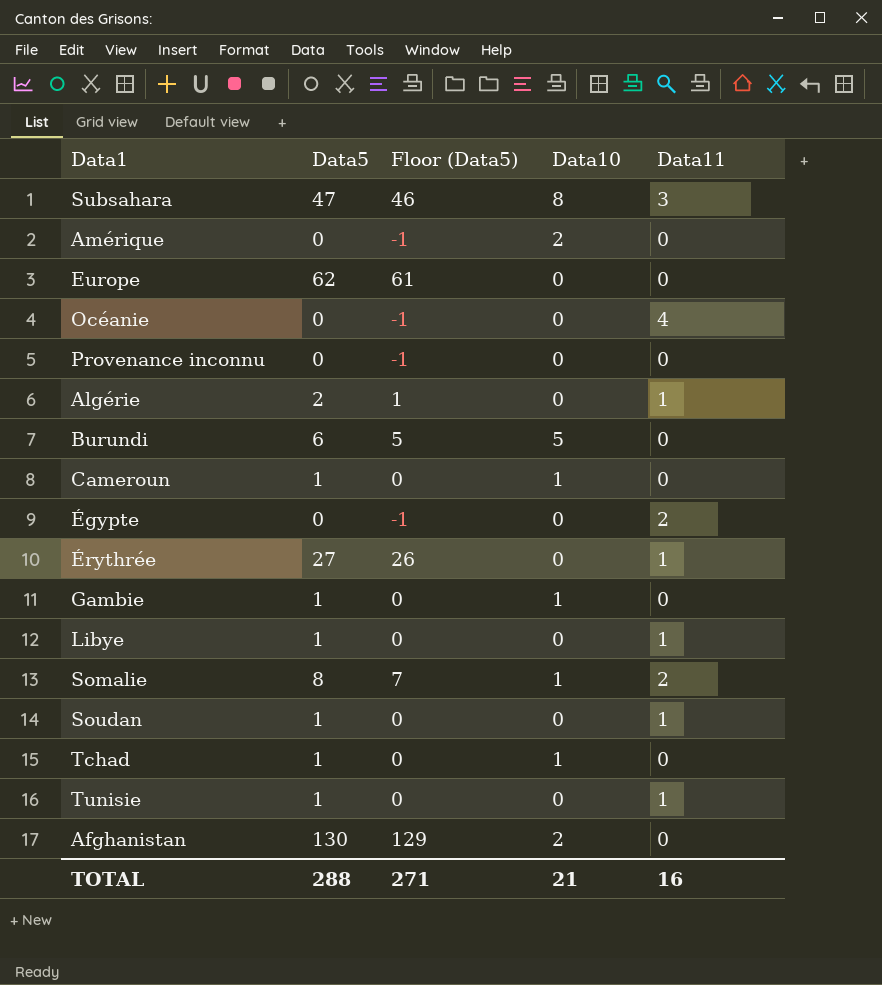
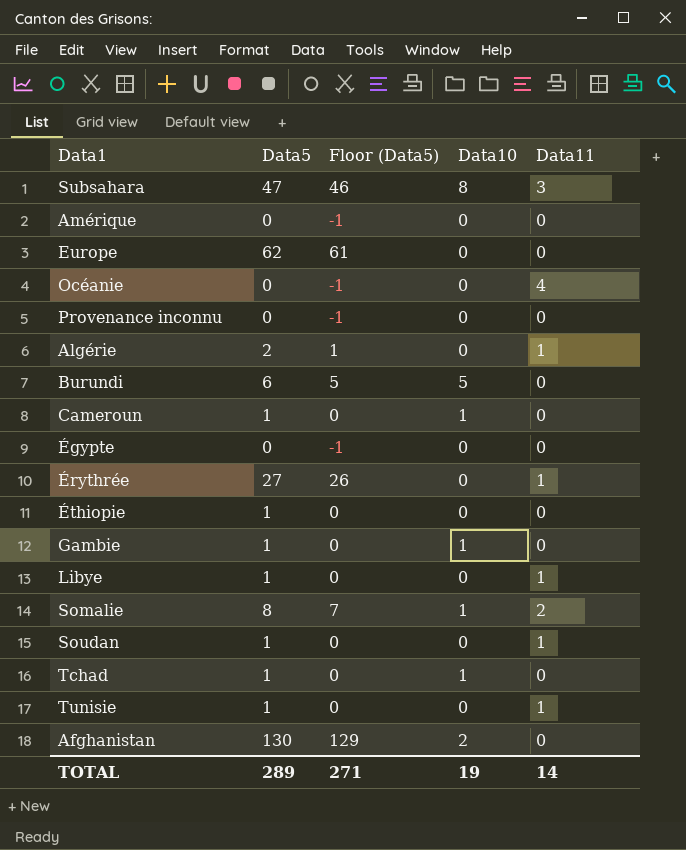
Amérique | Data10: 2 -> 0
Égypte | Data11: 2 -> 0
row Éthiopie: none -> 1 | 0 | 0 | 0
TOTAL | Data5: 288 -> 289
TOTAL | Data10: 21 -> 19
TOTAL | Data11: 16 -> 14

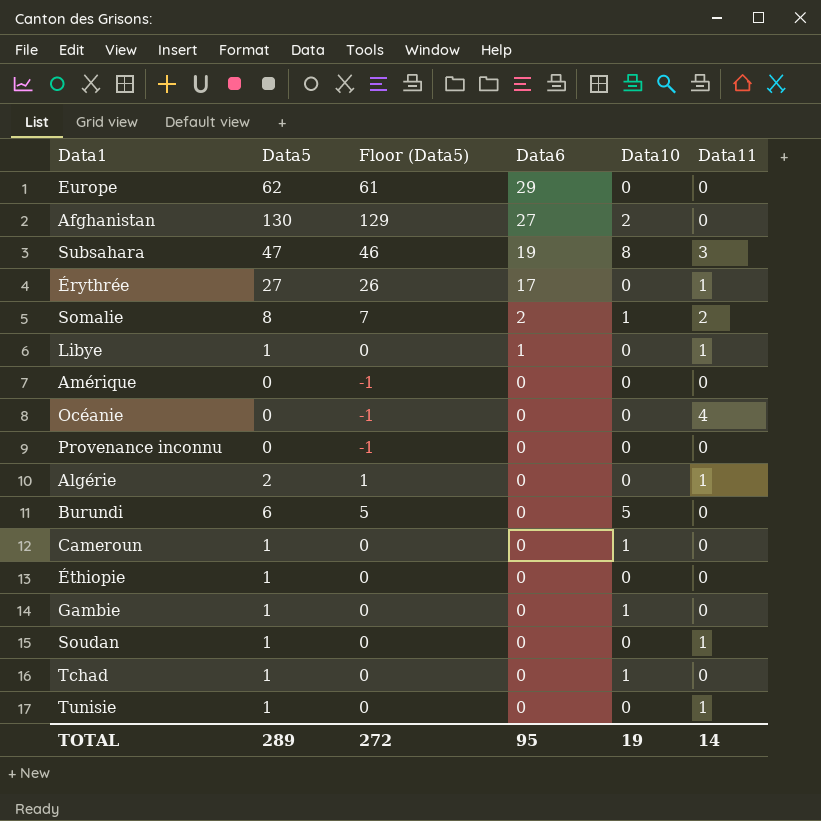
row order: none -> Data6 descending
column Data6 | position: none -> 4
row Égypte: 0 | -1 | 0 | 0 -> none
TOTAL | Floor (Data5): 271 -> 272

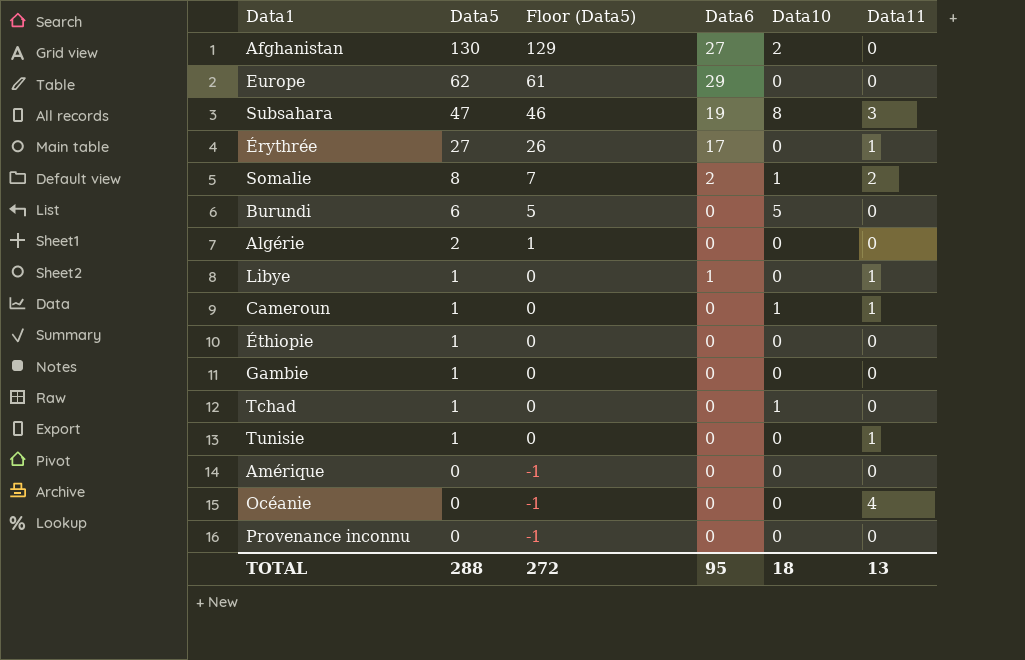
row order: Data6 descending -> Data5 descending
row Soudan: 1 | 0 | 0 | 0 | 1 -> none
Algérie | Data11: 1 -> 0
Cameroun | Data11: 0 -> 1
Gambie | Data10: 1 -> 0
TOTAL | Data5: 289 -> 288
TOTAL | Data10: 19 -> 18
TOTAL | Data11: 14 -> 13

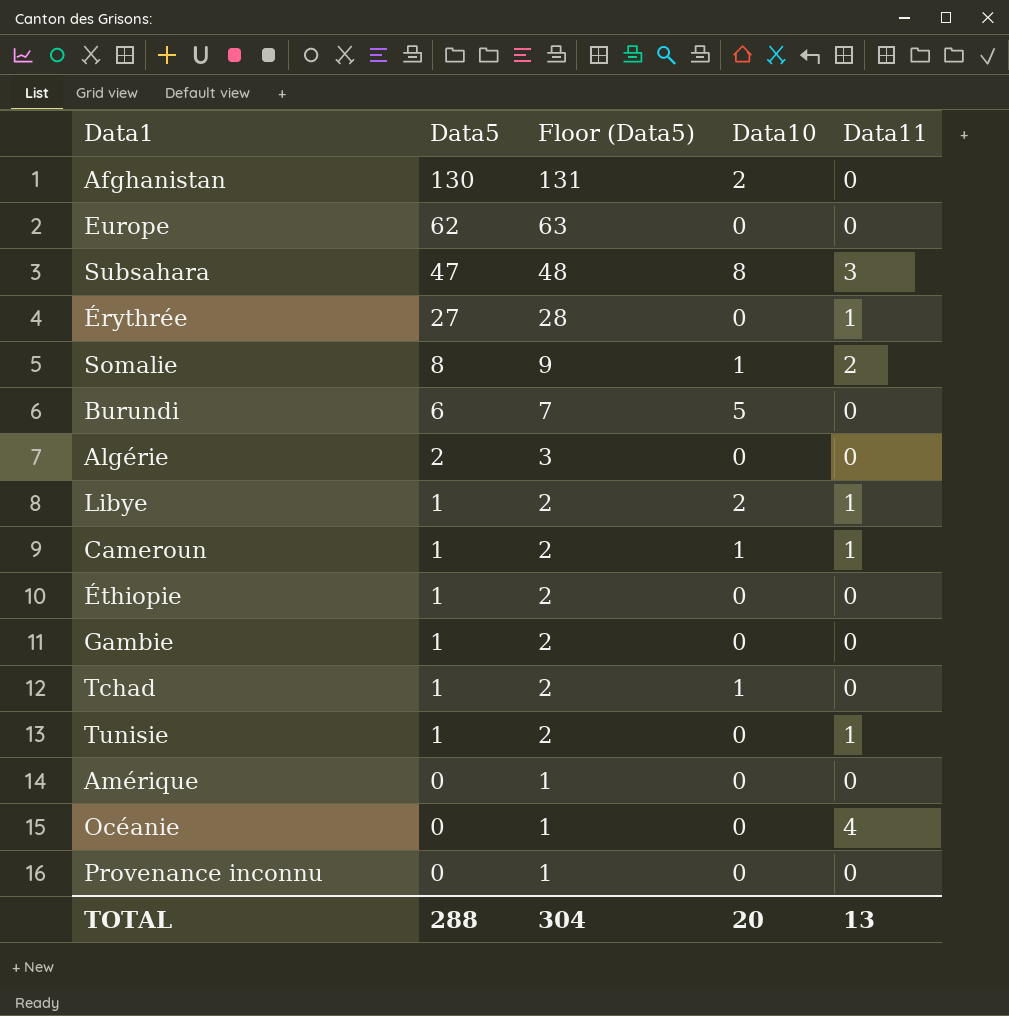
column Data6 | position: 4 -> none
column Floor (Data5) | formula: [Data5] - 1 -> [Data5] + 1
Libye | Data10: 0 -> 2
TOTAL | Floor (Data5): 272 -> 304
TOTAL | Data10: 18 -> 20

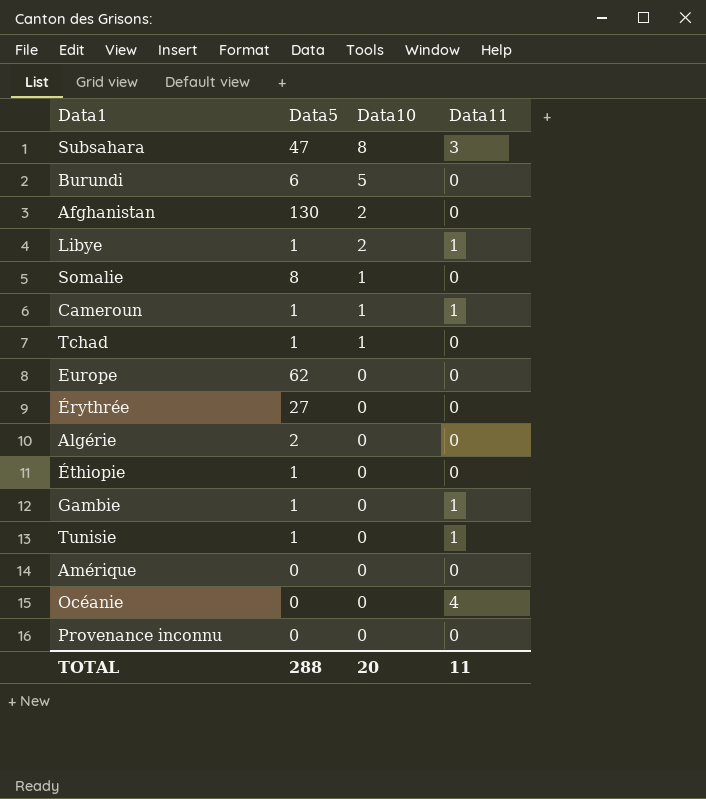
row order: Data5 descending -> Data10 descending
column Floor (Data5) | formula: [Data5] + 1 -> none
Somalie | Data11: 2 -> 0
Érythrée | Data11: 1 -> 0
Gambie | Data11: 0 -> 1
TOTAL | Data11: 13 -> 11

